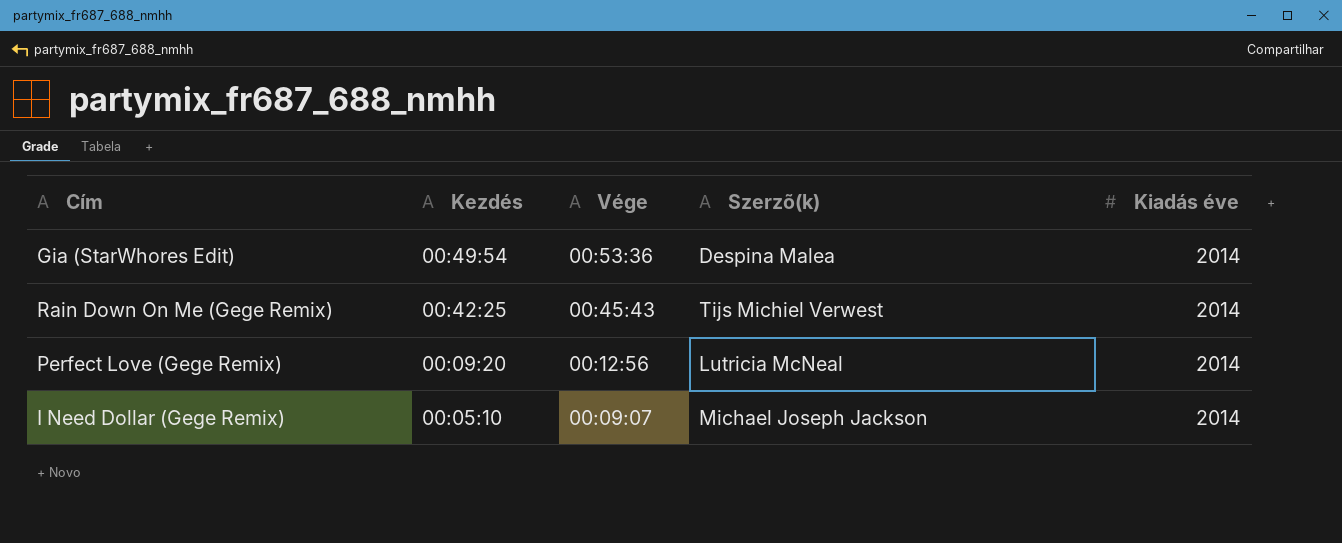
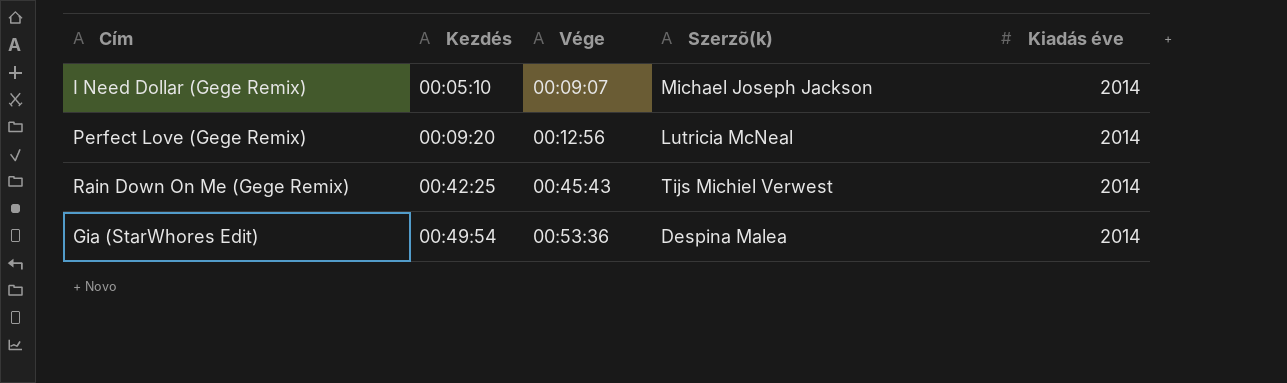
row order: Kezdés descending -> Kezdés ascending

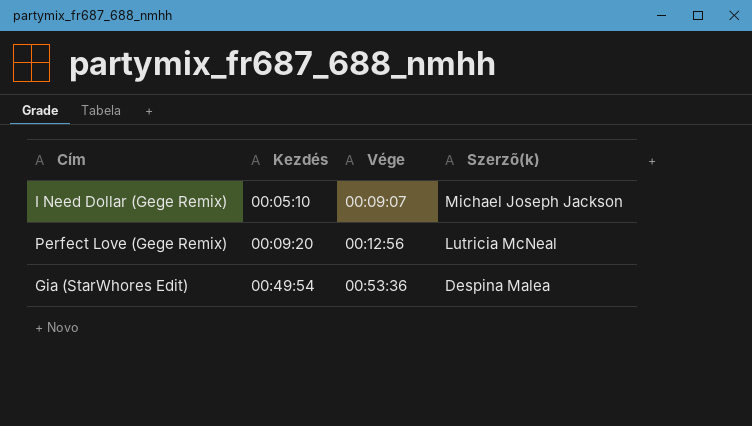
column Kiadás éve | position: 5 -> none
row Rain Down On Me (Gege Remix): 00:42:25 | 00:45:43 | Tijs Michiel Verwest | 2014 -> none

